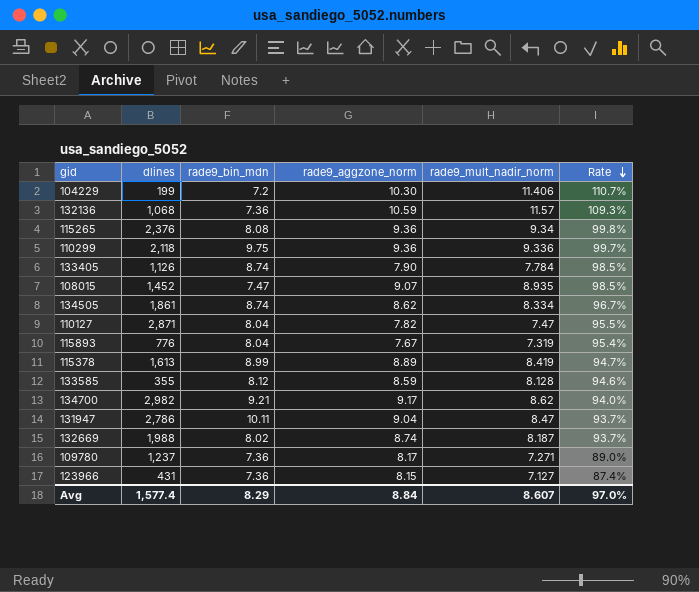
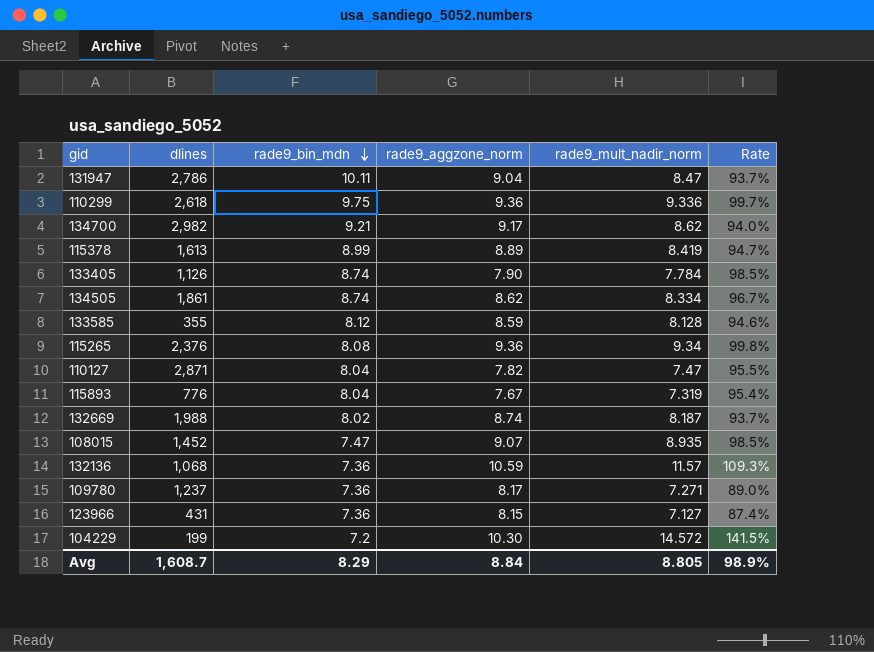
row order: Rate descending -> rade9_bin_mdn descending
110299 | dlines: 2,118 -> 2,618
104229 | rade9_mult_nadir_norm: 11.406 -> 14.572
104229 | Rate: 110.7% -> 141.5%
Avg | dlines: 1,577.4 -> 1,608.7
Avg | rade9_mult_nadir_norm: 8.607 -> 8.805
Avg | Rate: 97.0% -> 98.9%

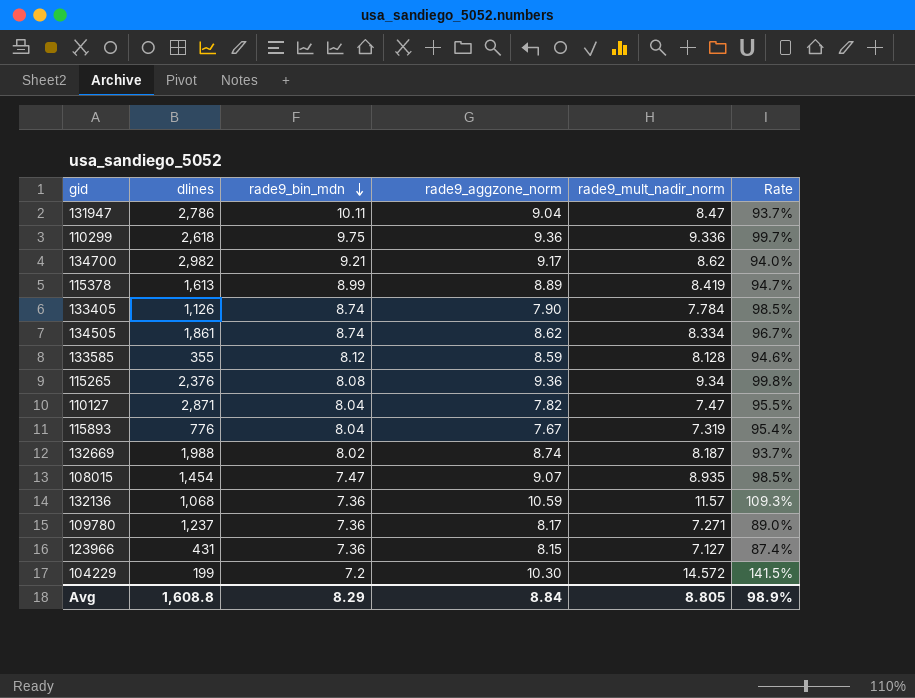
108015 | dlines: 1,452 -> 1,454
Avg | dlines: 1,608.7 -> 1,608.8

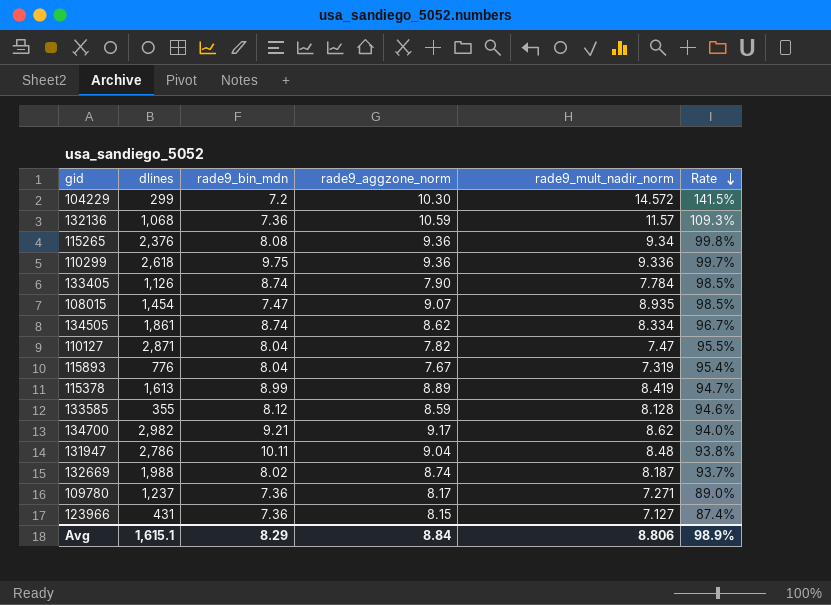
row order: rade9_bin_mdn descending -> Rate descending
104229 | dlines: 199 -> 299
131947 | rade9_mult_nadir_norm: 8.47 -> 8.48
131947 | Rate: 93.7% -> 93.8%
Avg | dlines: 1,608.8 -> 1,615.1
Avg | rade9_mult_nadir_norm: 8.805 -> 8.806

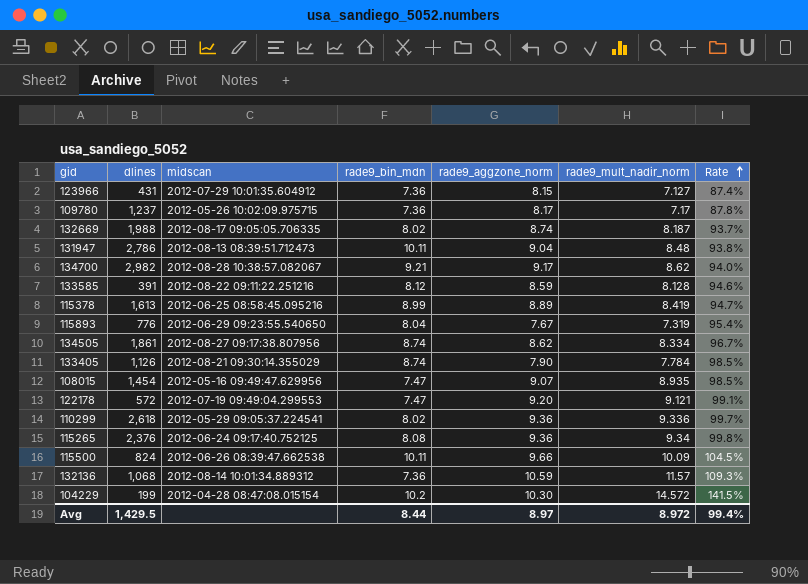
row order: Rate descending -> Rate ascending
column midscan | position: none -> 3
row 110127: 2,871 | 8.04 | 7.82 | 7.47 | 95.5% -> none
109780 | rade9_mult_nadir_norm: 7.271 -> 7.17
109780 | Rate: 89.0% -> 87.8%
133585 | dlines: 355 -> 391
row 122178: none -> 572 | 2012-07-19 09:49:04.299553 | 7.47 | 9.20 | 9.121 | 99.1%
110299 | rade9_bin_mdn: 9.75 -> 8.02
row 115500: none -> 824 | 2012-06-26 08:39:47.662538 | 10.11 | 9.66 | 10.09 | 104.5%
104229 | dlines: 299 -> 199
104229 | rade9_bin_mdn: 7.2 -> 10.2
Avg | dlines: 1,615.1 -> 1,429.5
Avg | rade9_bin_mdn: 8.29 -> 8.44
Avg | rade9_aggzone_norm: 8.84 -> 8.97
Avg | rade9_mult_nadir_norm: 8.806 -> 8.972
Avg | Rate: 98.9% -> 99.4%

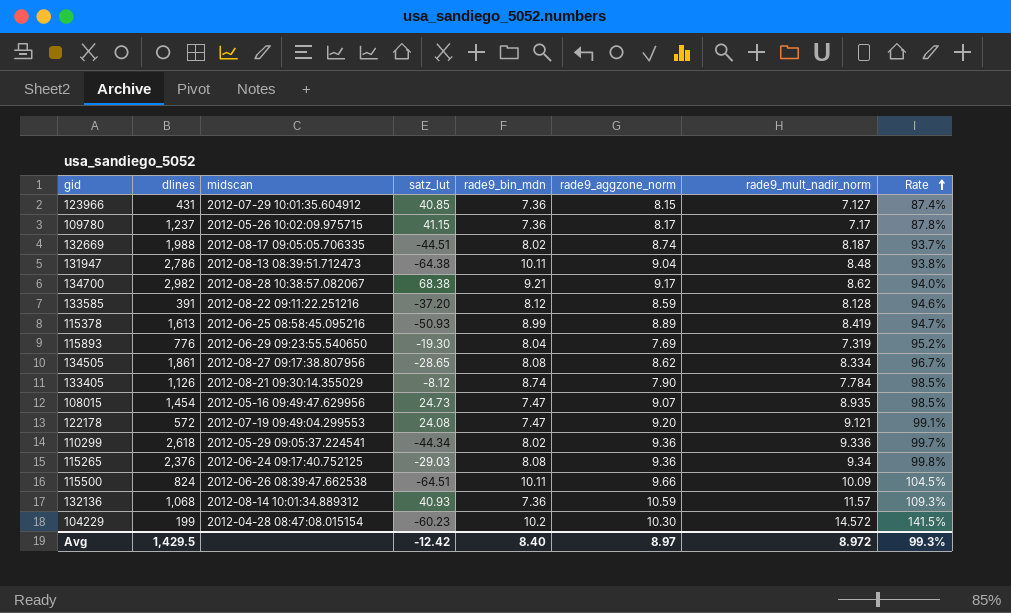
column satz_lut | position: none -> 4
115893 | rade9_aggzone_norm: 7.67 -> 7.69
115893 | Rate: 95.4% -> 95.2%
134505 | rade9_bin_mdn: 8.74 -> 8.08
Avg | rade9_bin_mdn: 8.44 -> 8.40
Avg | Rate: 99.4% -> 99.3%

